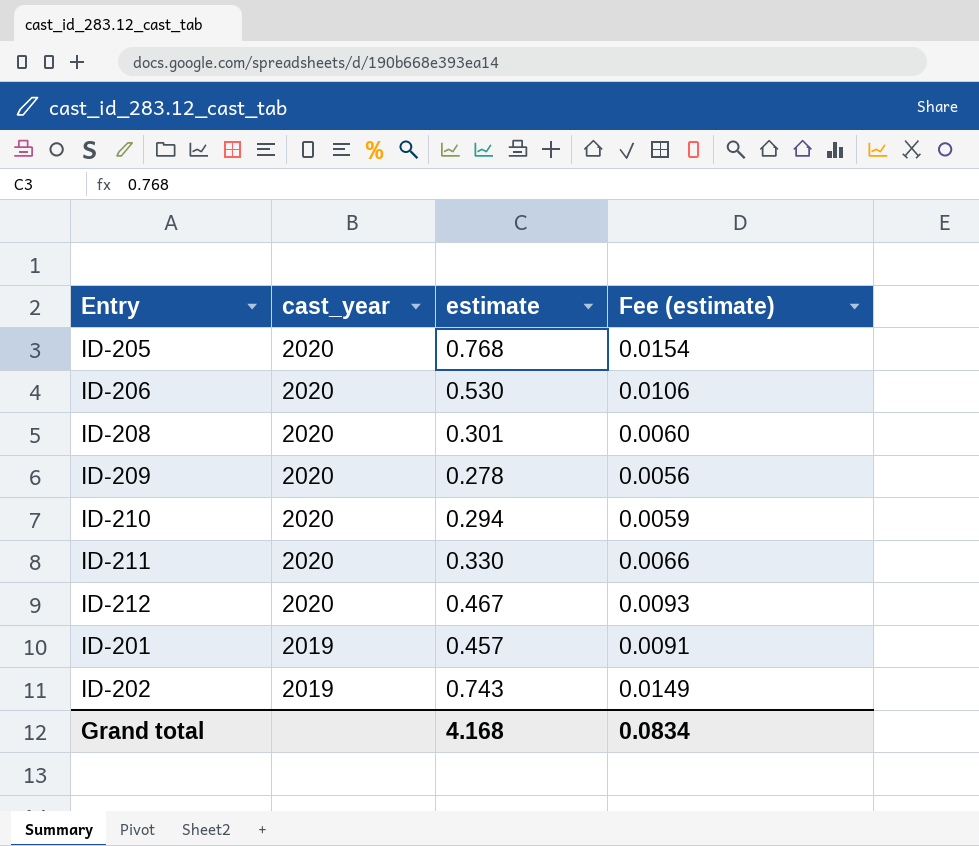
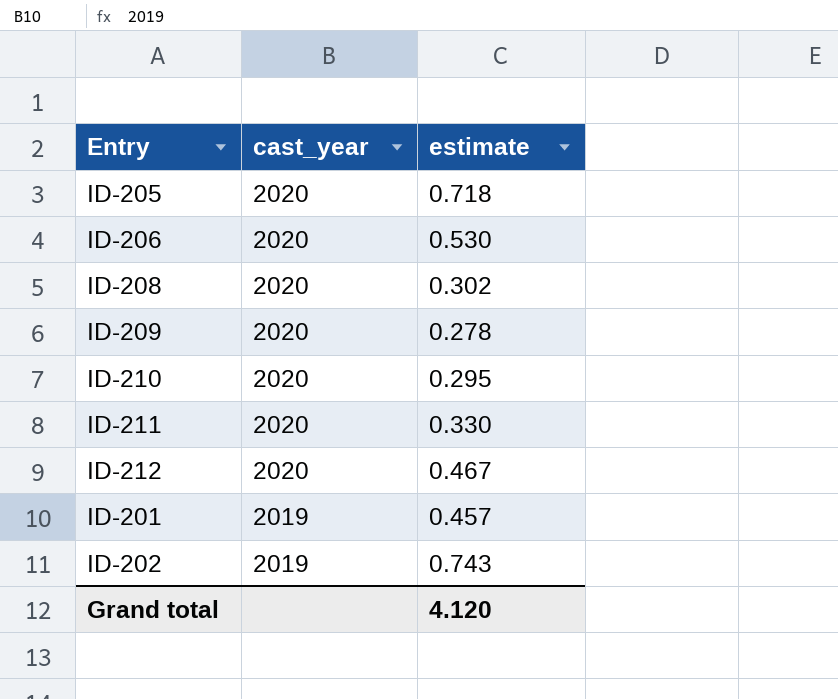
column Fee (estimate) | formula: [estimate] * 0.02 -> none
ID-205 | estimate: 0.768 -> 0.718
ID-208 | estimate: 0.301 -> 0.302
ID-210 | estimate: 0.294 -> 0.295
Grand total | estimate: 4.168 -> 4.120

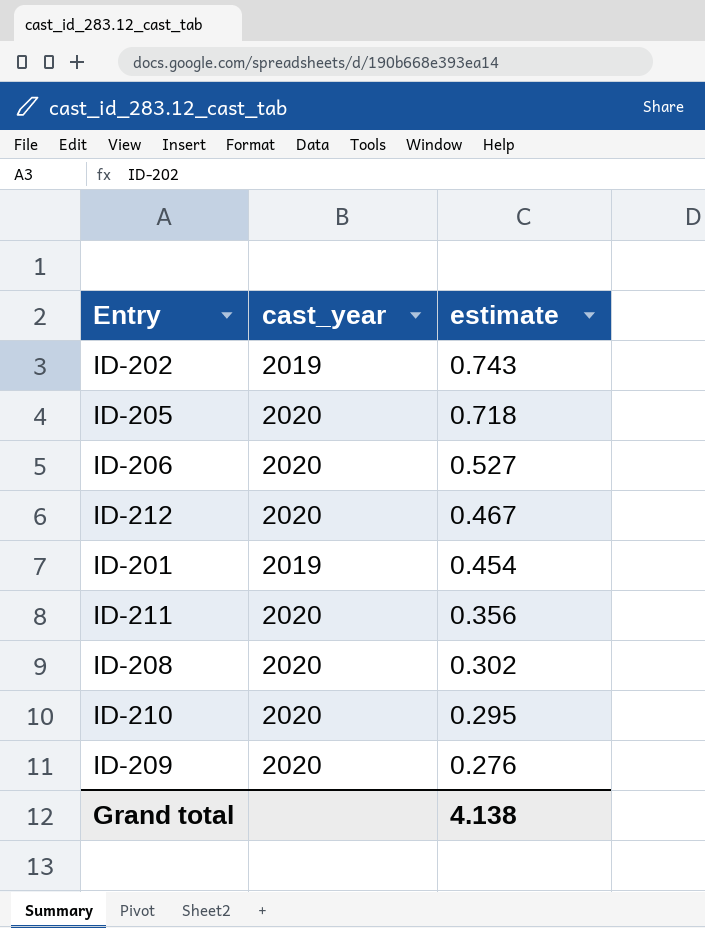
row order: cast_year descending -> estimate descending
ID-206 | estimate: 0.530 -> 0.527
ID-201 | estimate: 0.457 -> 0.454
ID-211 | estimate: 0.330 -> 0.356
ID-209 | estimate: 0.278 -> 0.276
Grand total | estimate: 4.120 -> 4.138

